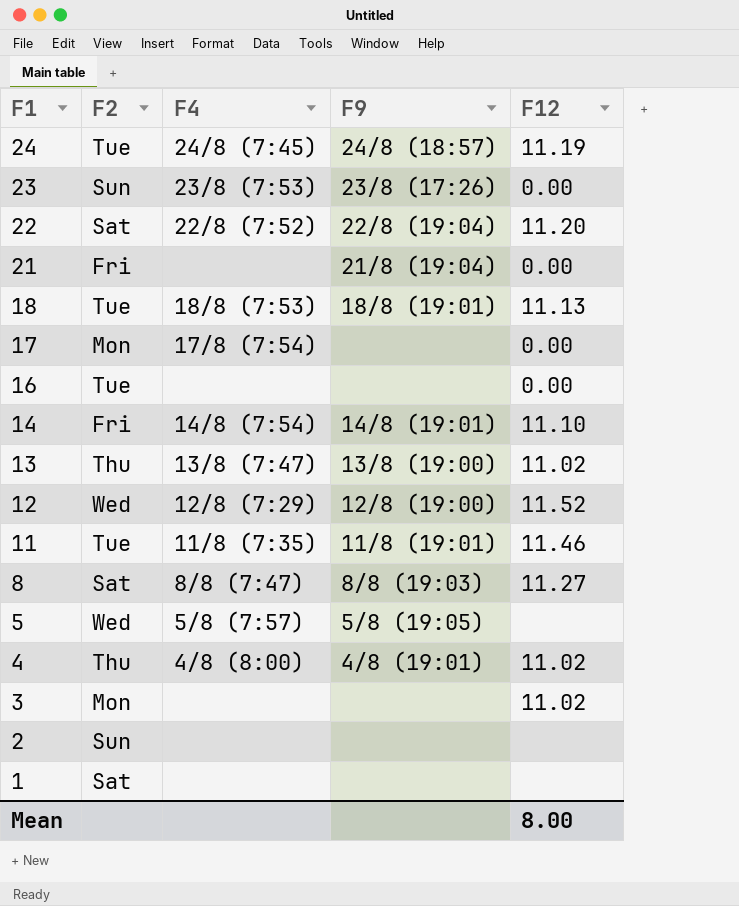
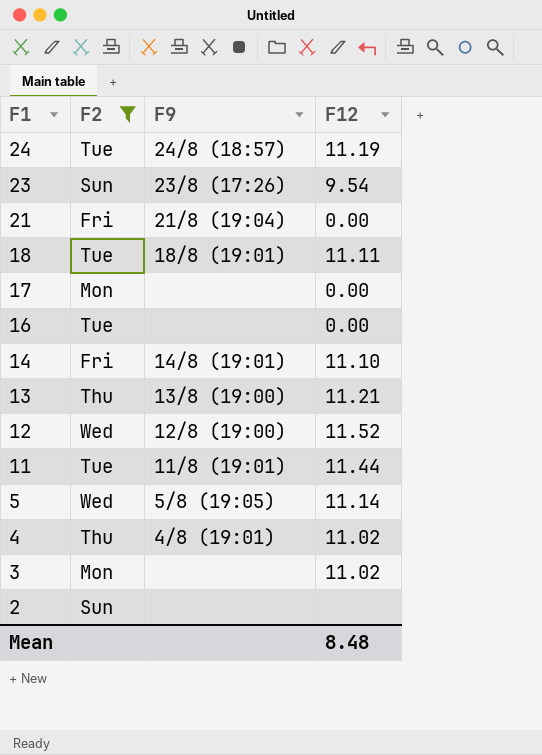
filter: none -> F2 != Sat
column F4 | position: 3 -> none
23 | F12: 0.00 -> 9.54
18 | F12: 11.13 -> 11.11
13 | F12: 11.02 -> 11.21
11 | F12: 11.46 -> 11.44
5 | F12: none -> 11.14
Mean | F12: 8.00 -> 8.48

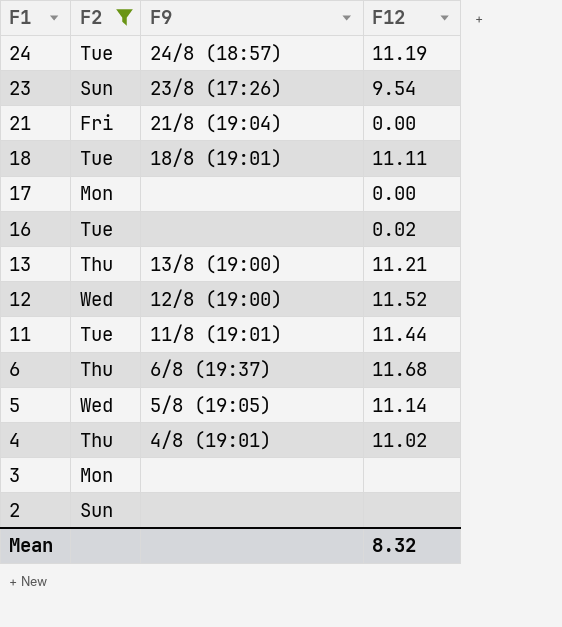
row 14: Fri | 14/8 (19:01) | 11.10 -> none
16 | F12: 0.00 -> 0.02
row 6: none -> Thu | 6/8 (19:37) | 11.68
3 | F12: 11.02 -> none
Mean | F12: 8.48 -> 8.32

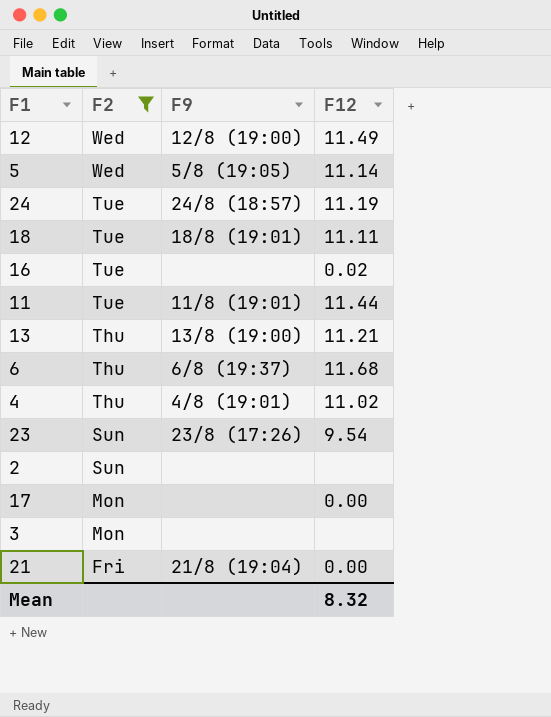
row order: F1 descending -> F2 descending
12 | F12: 11.52 -> 11.49

